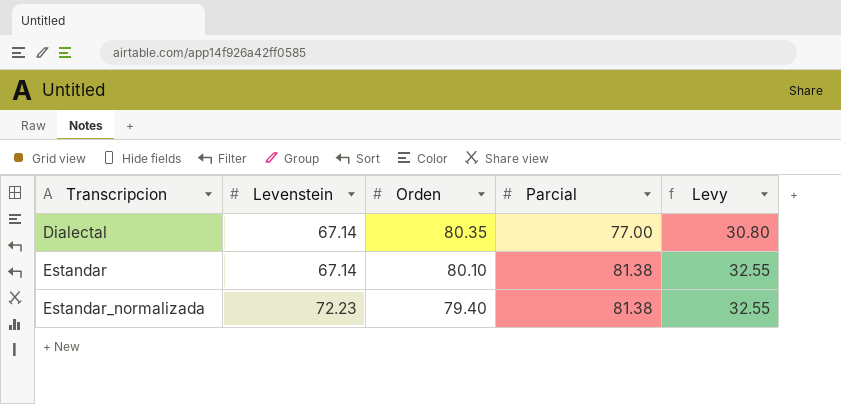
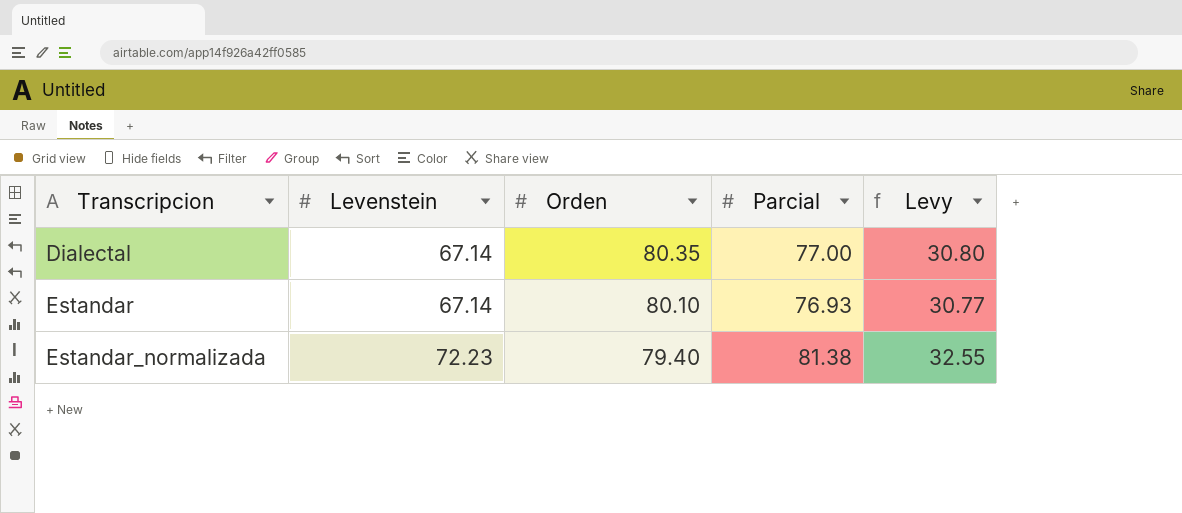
Estandar | Parcial: 81.38 -> 76.93
Estandar | Levy: 32.55 -> 30.77

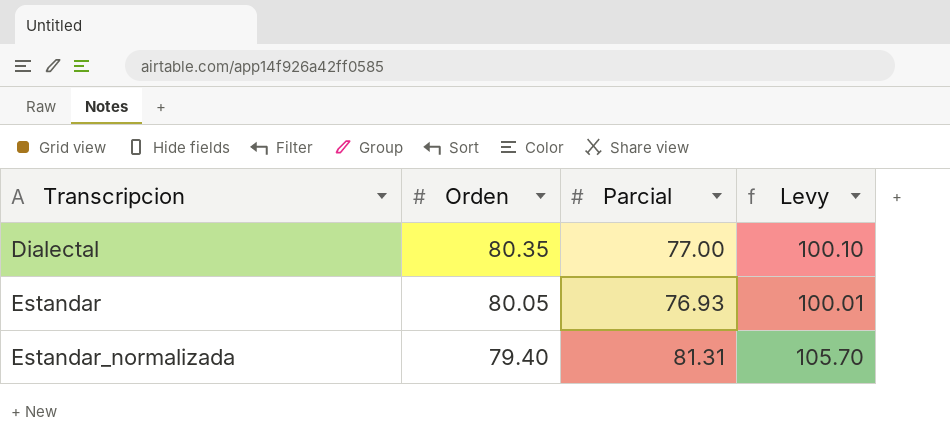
column Levenstein | position: 2 -> none
column Levy | formula: [Parcial] * 0.4 -> [Parcial] * 1.3
Estandar | Orden: 80.10 -> 80.05
Estandar_normalizada | Parcial: 81.38 -> 81.31

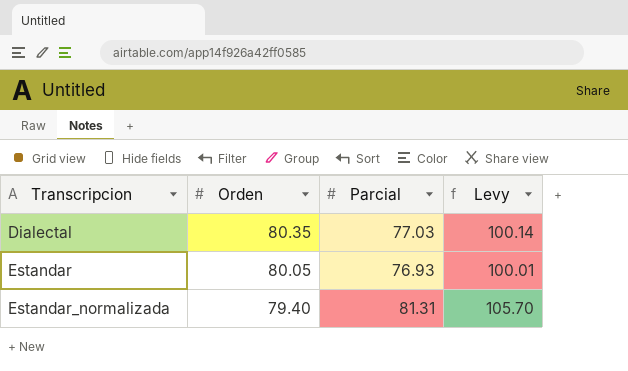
Dialectal | Parcial: 77.00 -> 77.03
Dialectal | Levy: 100.10 -> 100.14

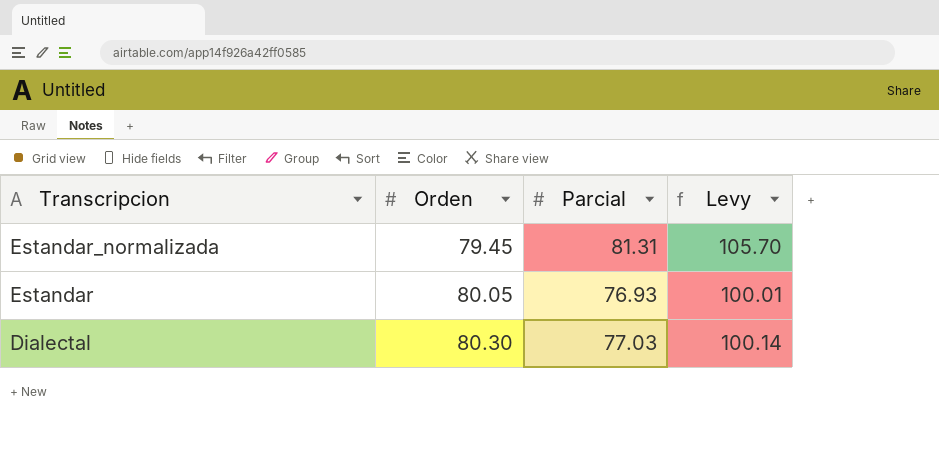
row order: Transcripcion ascending -> Transcripcion descending
Estandar_normalizada | Orden: 79.40 -> 79.45
Dialectal | Orden: 80.35 -> 80.30

